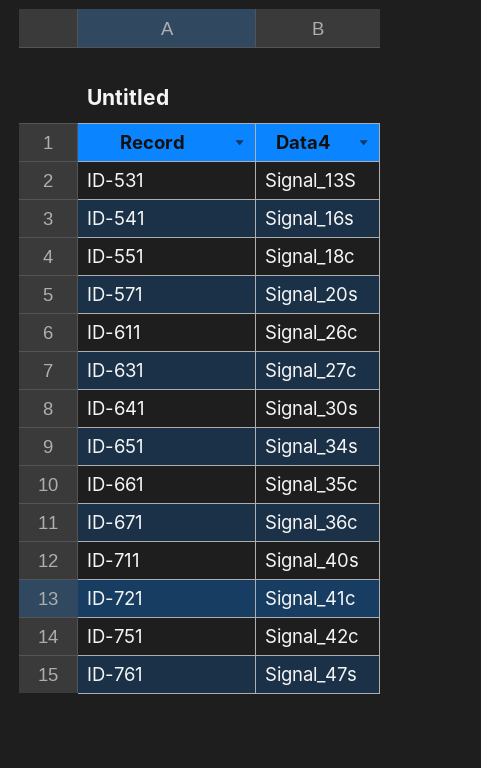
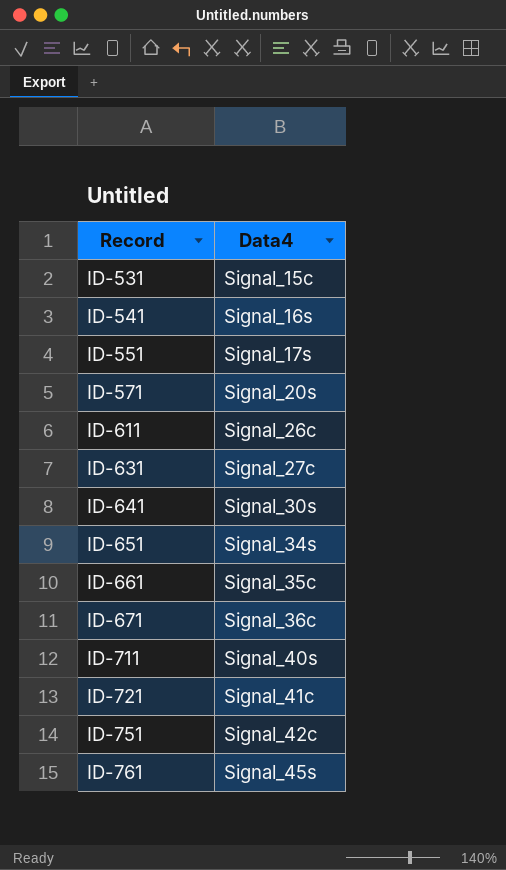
ID-531 | Data4: Signal_13S -> Signal_15c
ID-551 | Data4: Signal_18c -> Signal_17s
ID-761 | Data4: Signal_47s -> Signal_45s

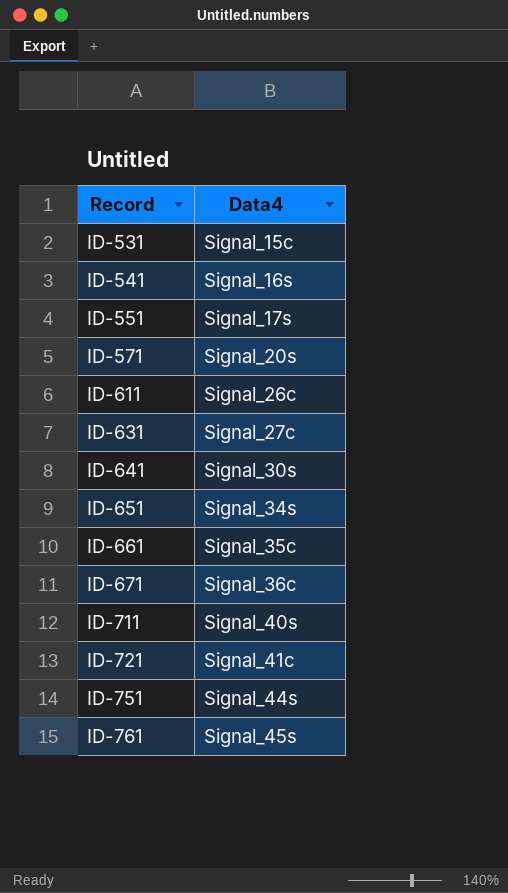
ID-751 | Data4: Signal_42c -> Signal_44s

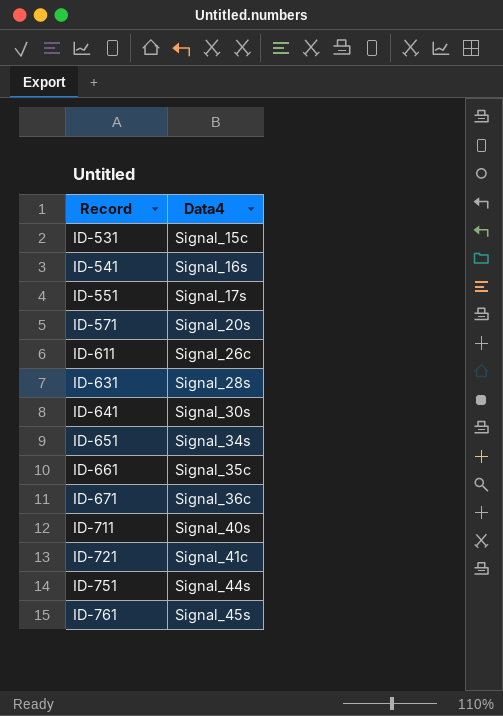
ID-631 | Data4: Signal_27c -> Signal_28s

